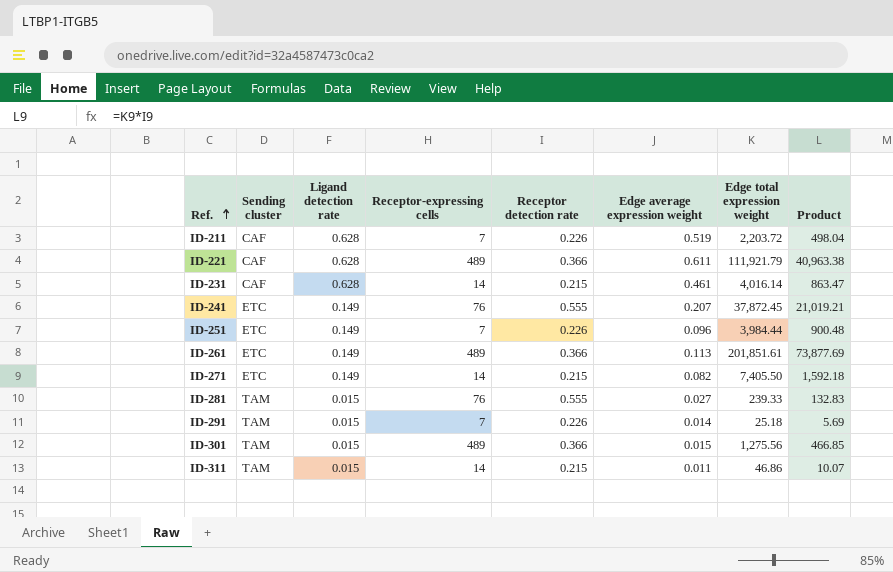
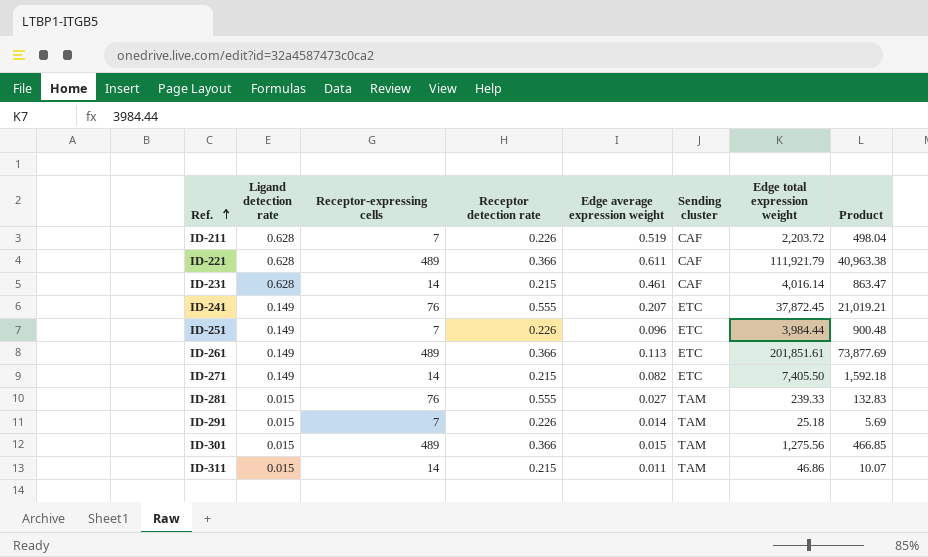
column Sending cluster | position: 2 -> 6

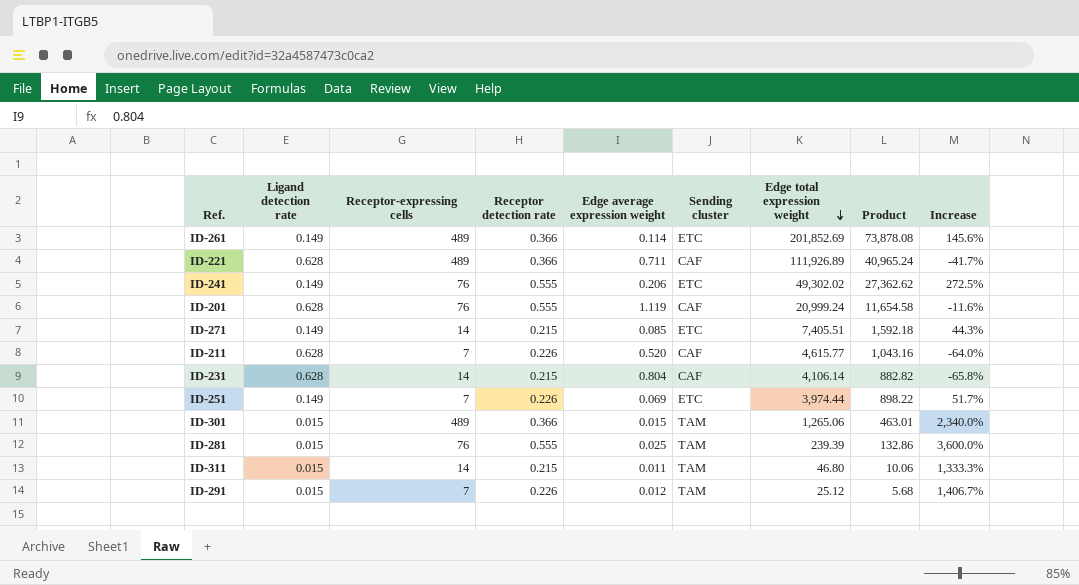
row order: Ref. ascending -> Edge total expression weight descending
column Increase | formula: none -> ([Receptor detection rate] - [Ligand detection rate]) / [Ligand detection rate]
ID-261 | Edge average expression weight: 0.113 -> 0.114
ID-261 | Edge total expression weight: 201,851.61 -> 201,852.69
ID-261 | Product: 73,877.69 -> 73,878.08
ID-221 | Edge average expression weight: 0.611 -> 0.711
ID-221 | Edge total expression weight: 111,921.79 -> 111,926.89
ID-221 | Product: 40,963.38 -> 40,965.24
ID-241 | Edge average expression weight: 0.207 -> 0.206
ID-241 | Edge total expression weight: 37,872.45 -> 49,302.02
ID-241 | Product: 21,019.21 -> 27,362.62
row ID-201: none -> 0.628 | 76 | 0.555 | 1.119 | CAF | 20,999.24 | 11,654.58 | -11.6%
ID-271 | Edge average expression weight: 0.082 -> 0.085
ID-271 | Edge total expression weight: 7,405.50 -> 7,405.51
ID-211 | Edge average expression weight: 0.519 -> 0.520
ID-211 | Edge total expression weight: 2,203.72 -> 4,615.77
ID-211 | Product: 498.04 -> 1,043.16
ID-231 | Edge average expression weight: 0.461 -> 0.804
ID-231 | Edge total expression weight: 4,016.14 -> 4,106.14
ID-231 | Product: 863.47 -> 882.82
ID-251 | Edge average expression weight: 0.096 -> 0.069
ID-251 | Edge total expression weight: 3,984.44 -> 3,974.44
ID-251 | Product: 900.48 -> 898.22
ID-301 | Edge total expression weight: 1,275.56 -> 1,265.06
ID-301 | Product: 466.85 -> 463.01
ID-281 | Edge average expression weight: 0.027 -> 0.025
ID-281 | Edge total expression weight: 239.33 -> 239.39
ID-281 | Product: 132.83 -> 132.86
ID-311 | Edge total expression weight: 46.86 -> 46.80
ID-311 | Product: 10.07 -> 10.06
ID-291 | Edge average expression weight: 0.014 -> 0.012
ID-291 | Edge total expression weight: 25.18 -> 25.12
ID-291 | Product: 5.69 -> 5.68

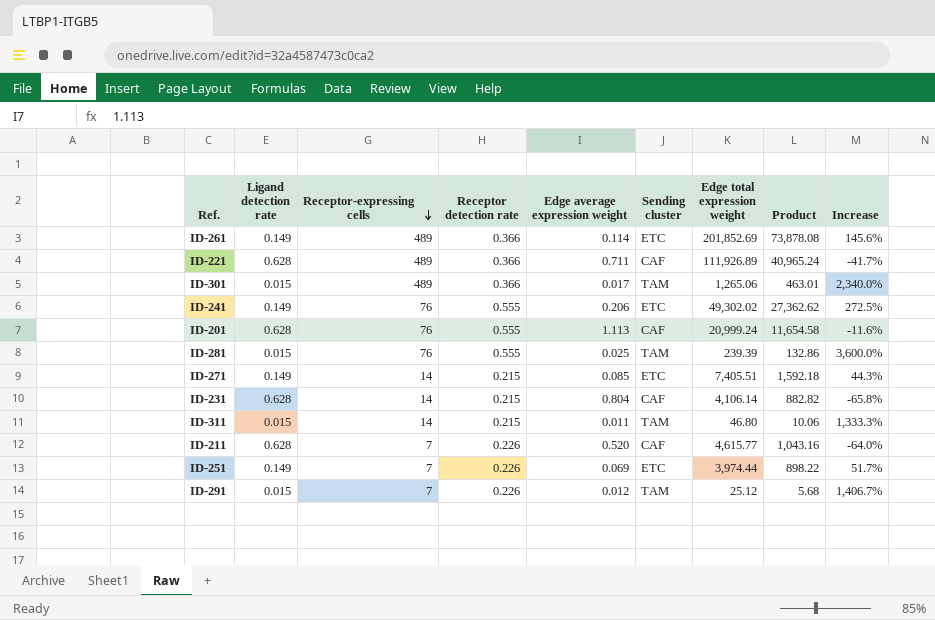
row order: Edge total expression weight descending -> Receptor-expressing cells descending
ID-301 | Edge average expression weight: 0.015 -> 0.017
ID-201 | Edge average expression weight: 1.119 -> 1.113

